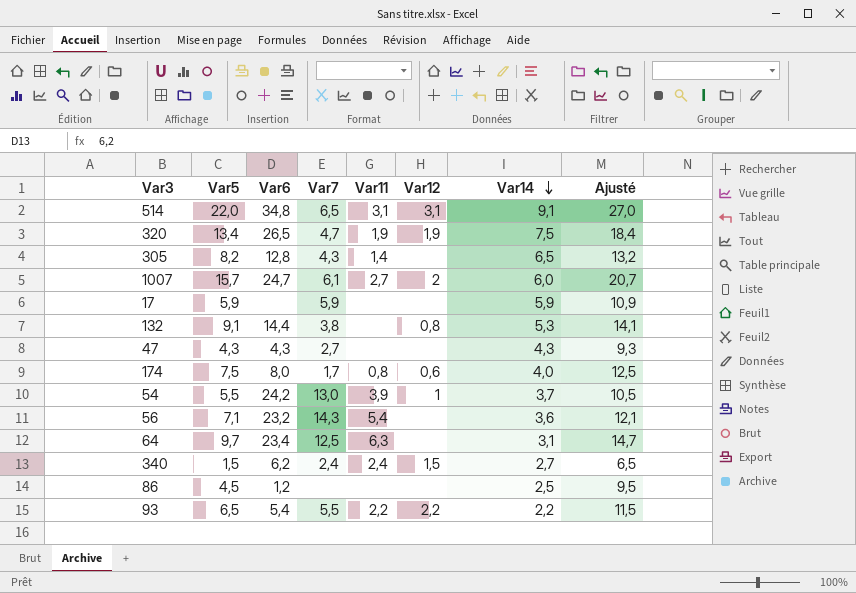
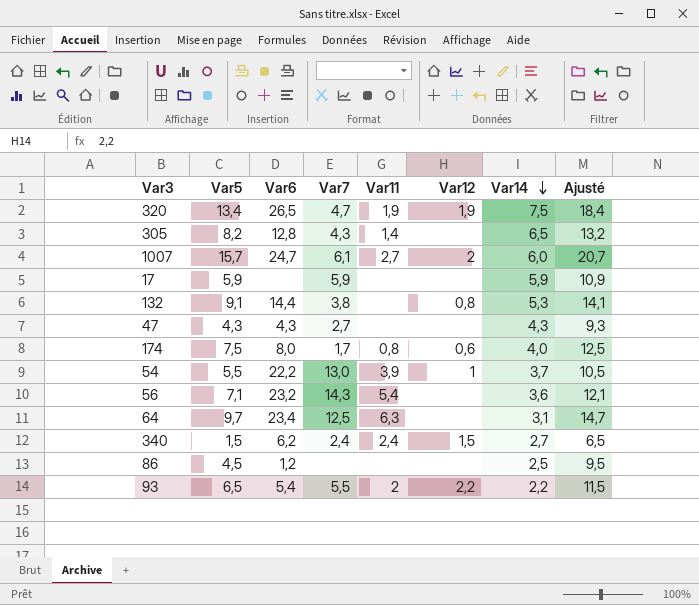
row 514: 22,0 | 34,8 | 6,5 | 3,1 | 3,1 | 9,1 | 27,0 -> none
54 | Var6: 24,2 -> 22,2
93 | Var11: 2,2 -> 2

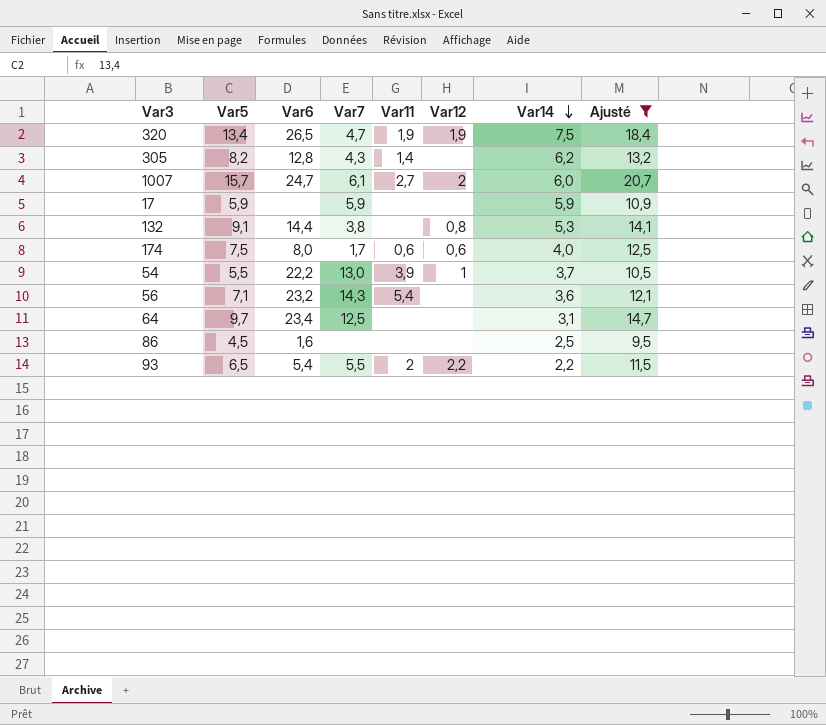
filter: none -> Ajusté >= 9,5
305 | Var14: 6,5 -> 6,2
174 | Var11: 0,8 -> 0,6
64 | Var11: 6,3 -> none
86 | Var6: 1,2 -> 1,6

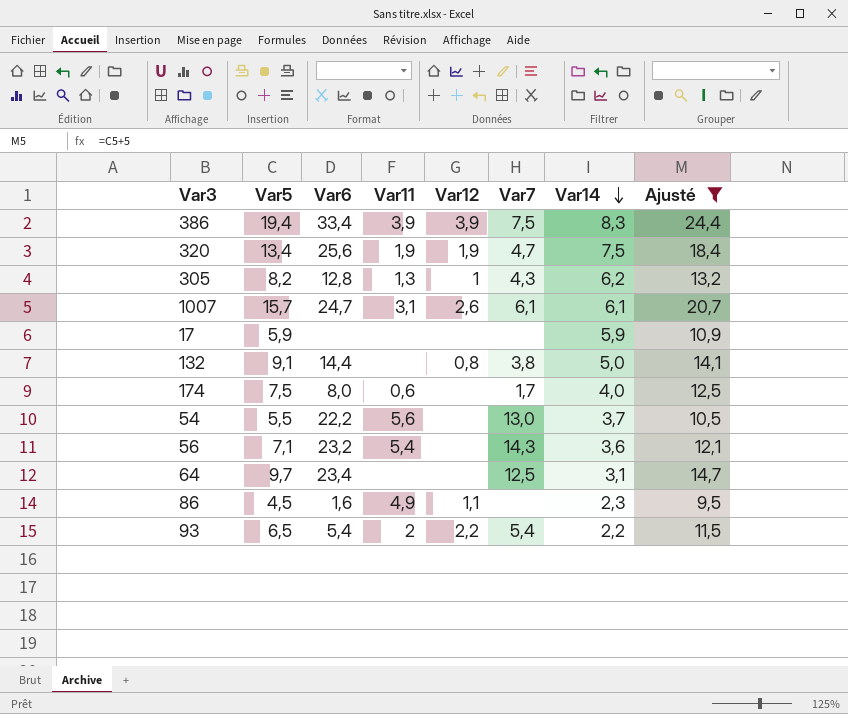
column Var7 | position: 4 -> 6
row 386: none -> 19,4 | 33,4 | 3,9 | 3,9 | 7,5 | 8,3 | 24,4
320 | Var6: 26,5 -> 25,6
305 | Var11: 1,4 -> 1,3
305 | Var12: none -> 1
1007 | Var11: 2,7 -> 3,1
1007 | Var12: 2 -> 2,6
1007 | Var14: 6,0 -> 6,1
17 | Var7: 5,9 -> none
132 | Var14: 5,3 -> 5,0
174 | Var12: 0,6 -> none
54 | Var11: 3,9 -> 5,6
54 | Var12: 1 -> none
86 | Var11: none -> 4,9
86 | Var12: none -> 1,1
86 | Var14: 2,5 -> 2,3
93 | Var7: 5,5 -> 5,4

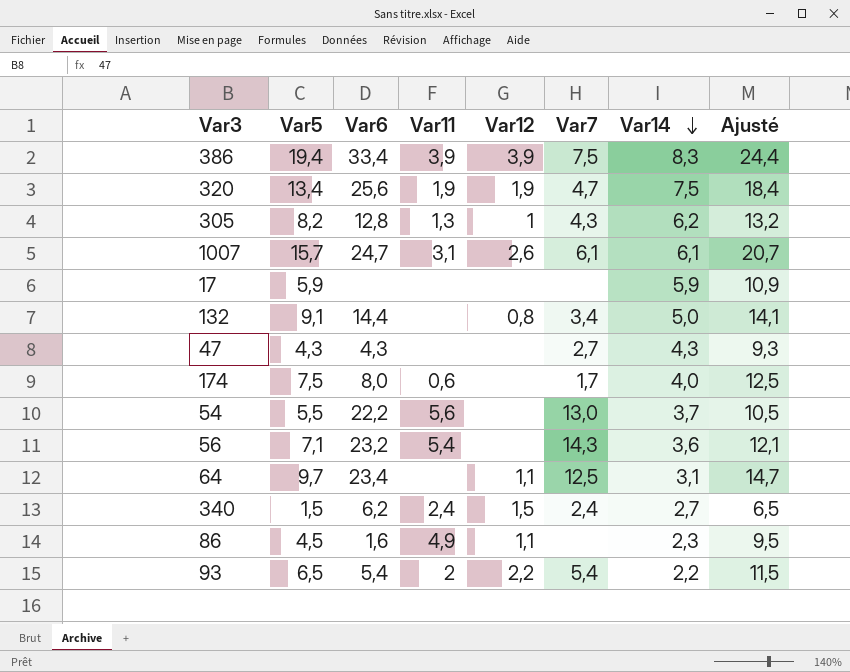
filter: Ajusté >= 9,5 -> none
132 | Var7: 3,8 -> 3,4
64 | Var12: none -> 1,1

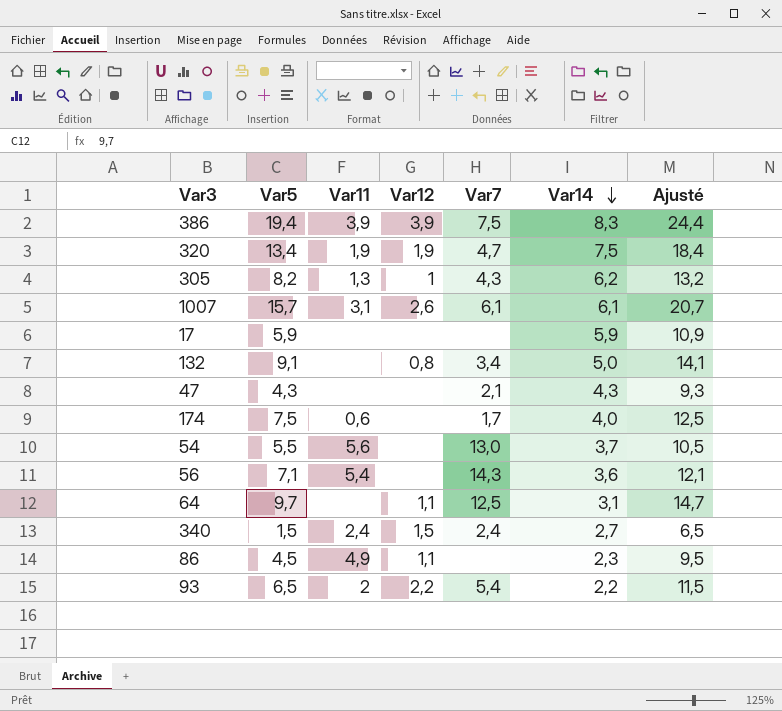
column Var6 | position: 3 -> none
47 | Var7: 2,7 -> 2,1

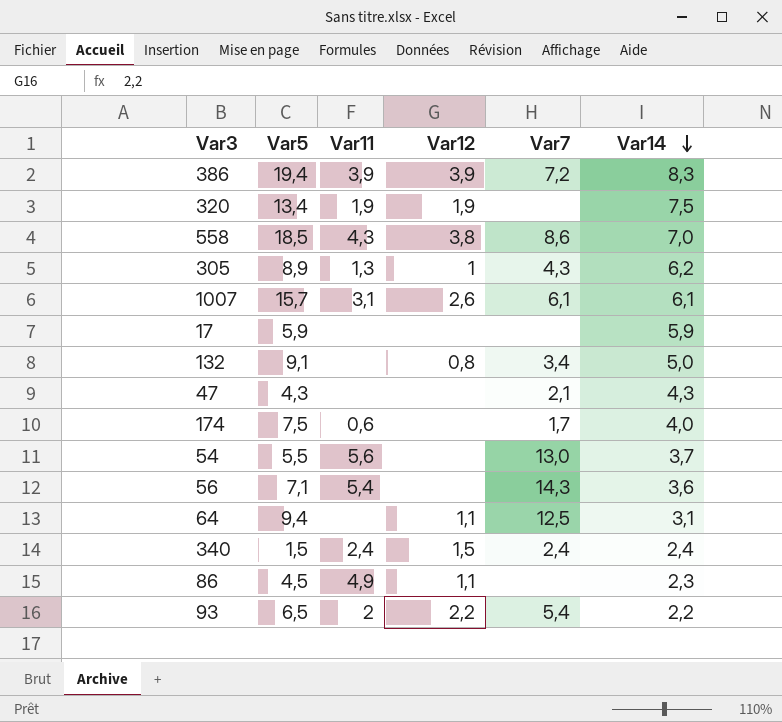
column Ajusté | formula: [Var5] + 5 -> none
386 | Var7: 7,5 -> 7,2
320 | Var7: 4,7 -> none
row 558: none -> 18,5 | 4,3 | 3,8 | 8,6 | 7,0
305 | Var5: 8,2 -> 8,9
64 | Var5: 9,7 -> 9,4
340 | Var14: 2,7 -> 2,4

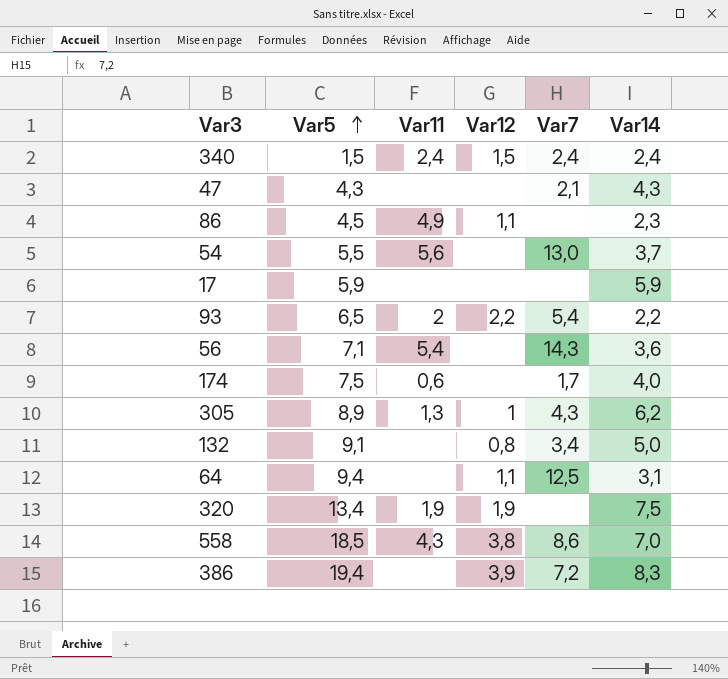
row order: Var14 descending -> Var5 ascending
row 1007: 15,7 | 3,1 | 2,6 | 6,1 | 6,1 -> none
386 | Var11: 3,9 -> none

